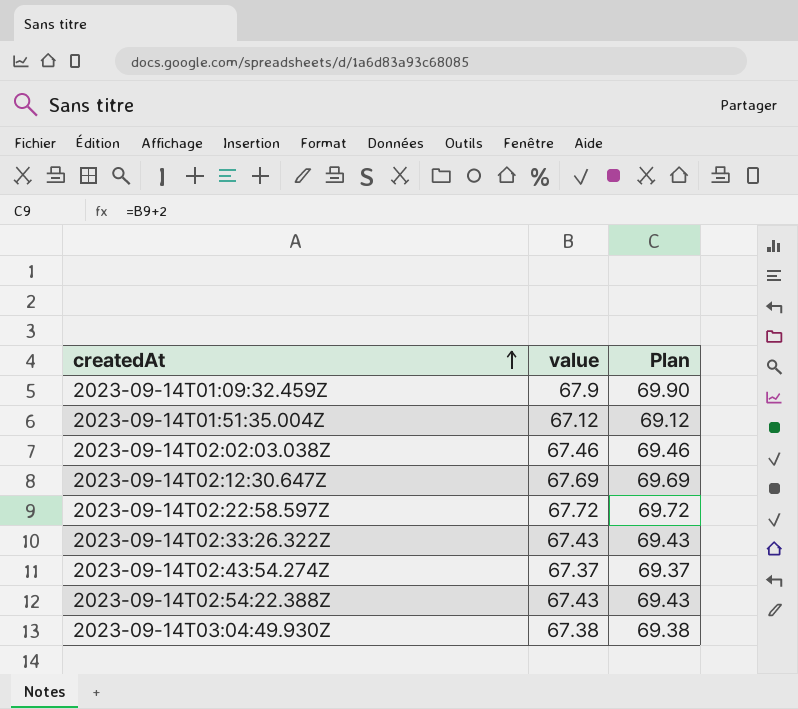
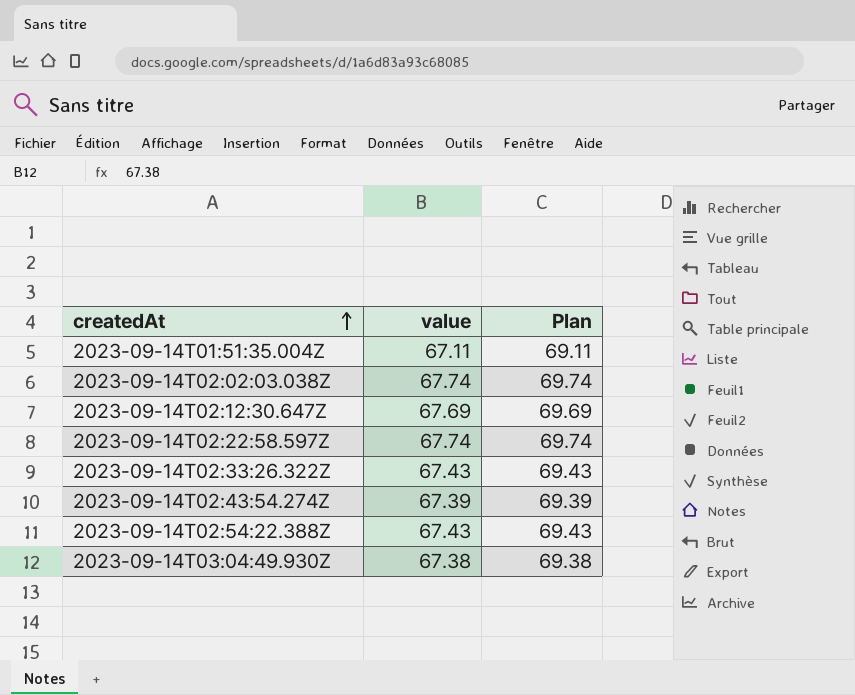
row 2023-09-14T01:09:32.459Z: 67.9 | 69.90 -> none
2023-09-14T01:51:35.004Z | value: 67.12 -> 67.11
2023-09-14T01:51:35.004Z | Plan: 69.12 -> 69.11
2023-09-14T02:02:03.038Z | value: 67.46 -> 67.74
2023-09-14T02:02:03.038Z | Plan: 69.46 -> 69.74
2023-09-14T02:22:58.597Z | value: 67.72 -> 67.74
2023-09-14T02:22:58.597Z | Plan: 69.72 -> 69.74
2023-09-14T02:43:54.274Z | value: 67.37 -> 67.39
2023-09-14T02:43:54.274Z | Plan: 69.37 -> 69.39

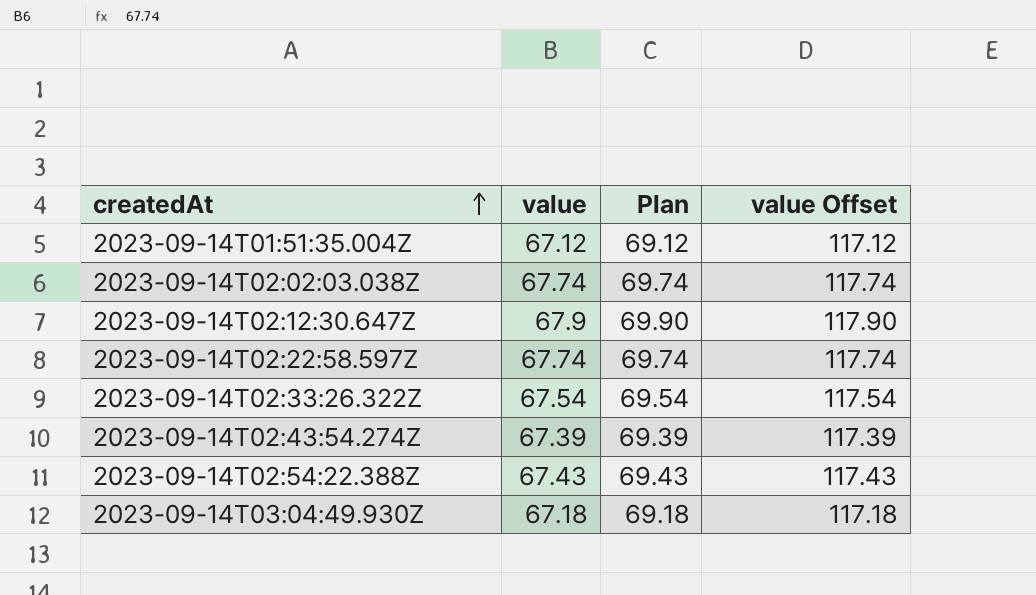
column value Offset | formula: none -> [value] + 50
2023-09-14T01:51:35.004Z | value: 67.11 -> 67.12
2023-09-14T01:51:35.004Z | Plan: 69.11 -> 69.12
2023-09-14T02:12:30.647Z | value: 67.69 -> 67.9
2023-09-14T02:12:30.647Z | Plan: 69.69 -> 69.90
2023-09-14T02:33:26.322Z | value: 67.43 -> 67.54
2023-09-14T02:33:26.322Z | Plan: 69.43 -> 69.54
2023-09-14T03:04:49.930Z | value: 67.38 -> 67.18
2023-09-14T03:04:49.930Z | Plan: 69.38 -> 69.18

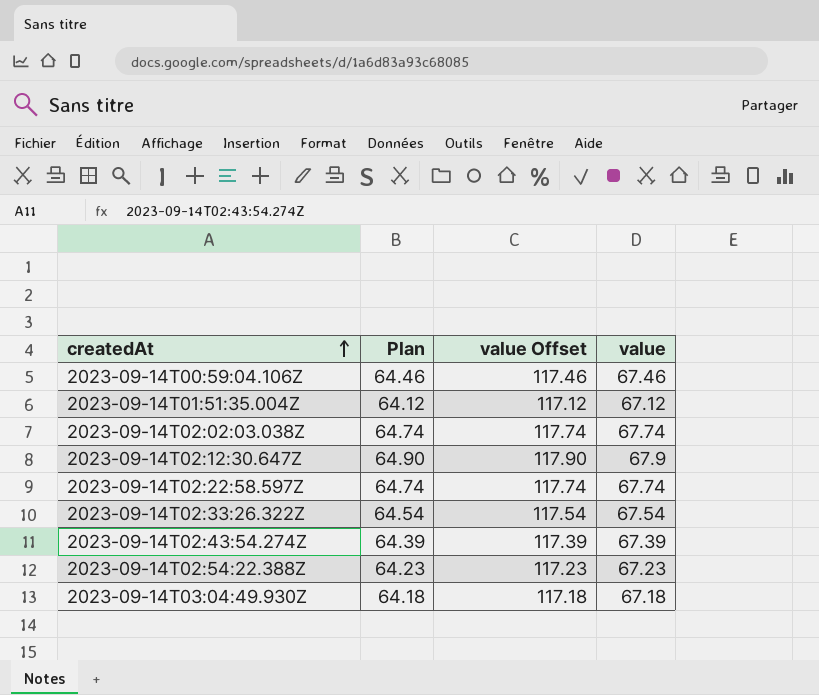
column Plan | formula: [value] + 2 -> [value] - 3
column value | position: 2 -> 4
row 2023-09-14T00:59:04.106Z: none -> 64.46 | 117.46 | 67.46
2023-09-14T02:54:22.388Z | value Offset: 117.43 -> 117.23
2023-09-14T02:54:22.388Z | value: 67.43 -> 67.23

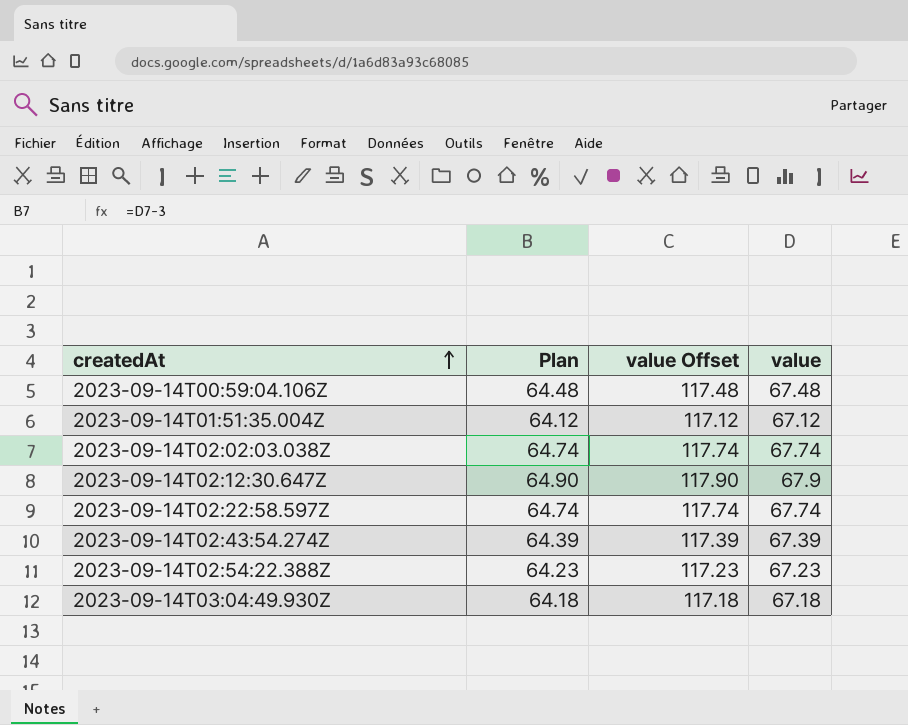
row 2023-09-14T02:33:26.322Z: 64.54 | 117.54 | 67.54 -> none
2023-09-14T00:59:04.106Z | Plan: 64.46 -> 64.48
2023-09-14T00:59:04.106Z | value Offset: 117.46 -> 117.48
2023-09-14T00:59:04.106Z | value: 67.46 -> 67.48

